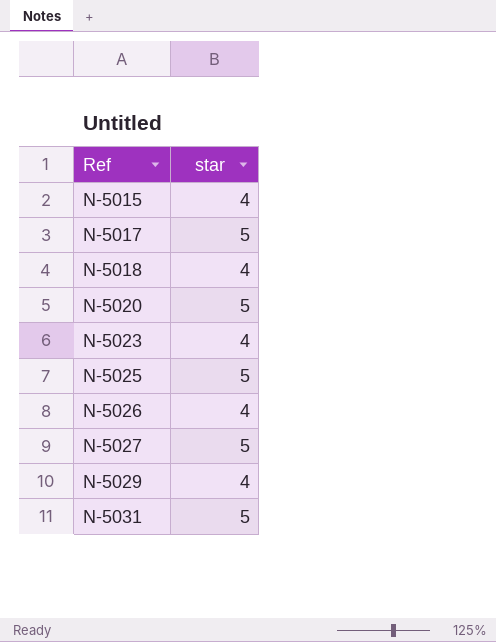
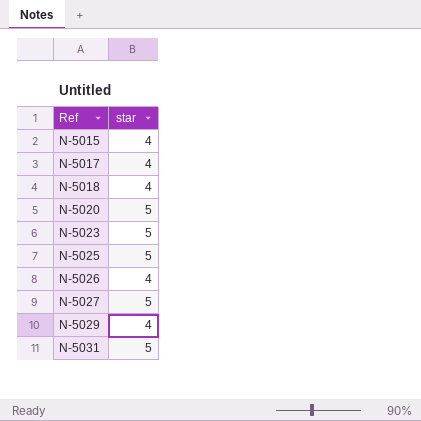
N-5017 | star: 5 -> 4
N-5023 | star: 4 -> 5

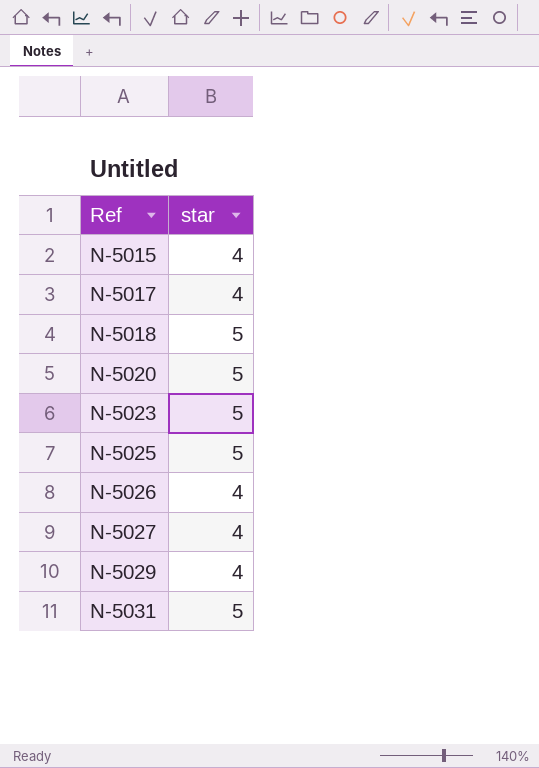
N-5018 | star: 4 -> 5
N-5027 | star: 5 -> 4

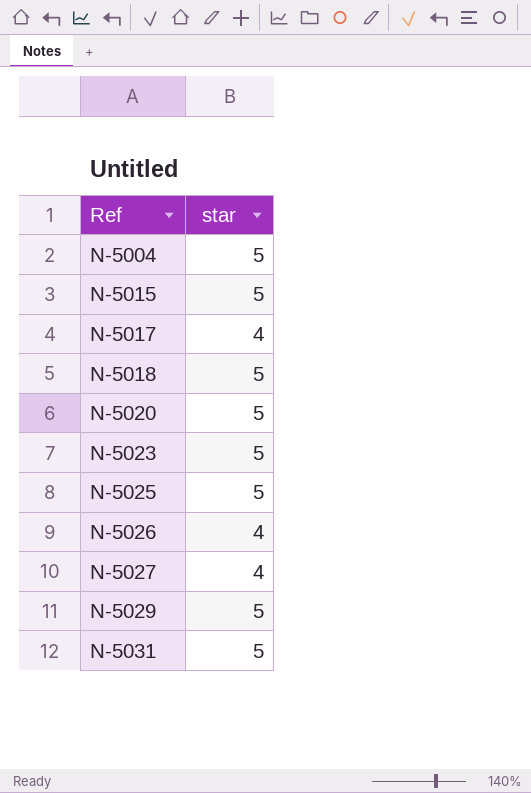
row N-5004: none -> 5
N-5015 | star: 4 -> 5
N-5029 | star: 4 -> 5

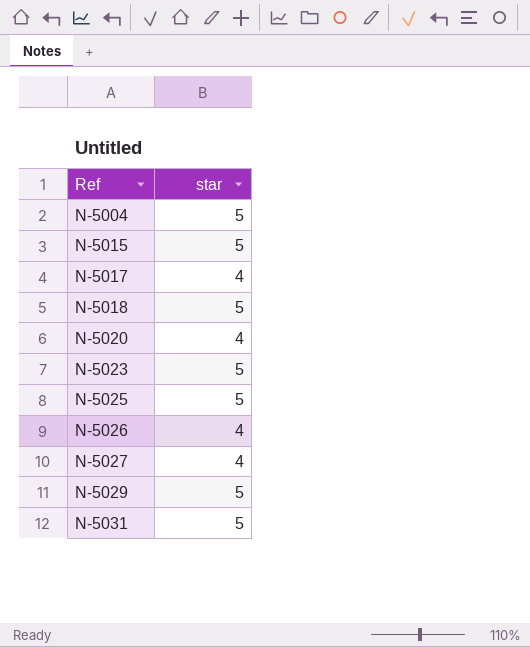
N-5020 | star: 5 -> 4

